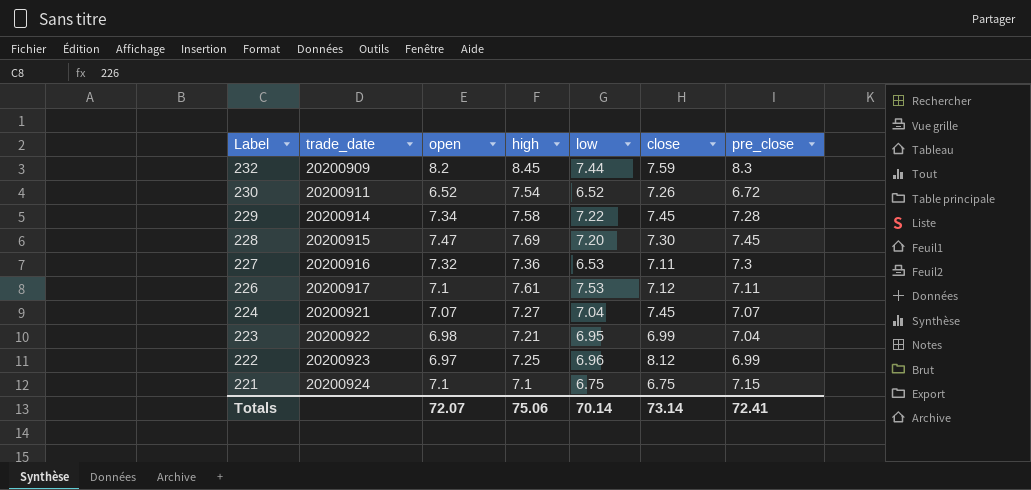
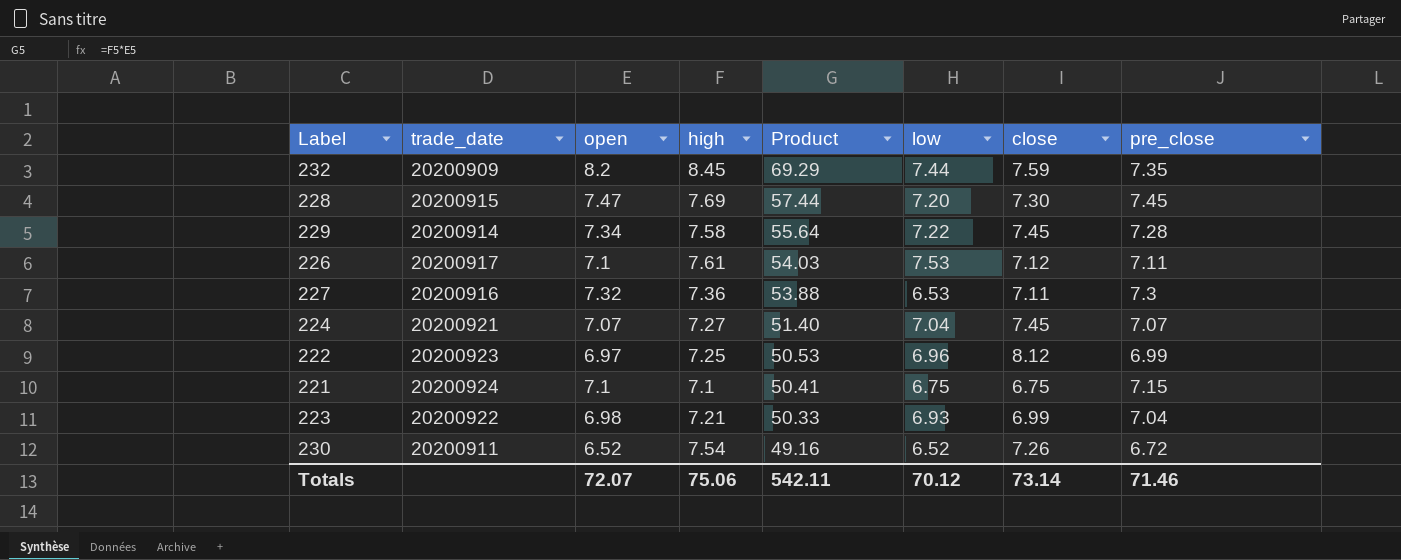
row order: Label descending -> Product descending
column Product | formula: none -> [open] * [high]
232 | pre_close: 8.3 -> 7.35
223 | low: 6.95 -> 6.93
Totals | low: 70.14 -> 70.12
Totals | pre_close: 72.41 -> 71.46

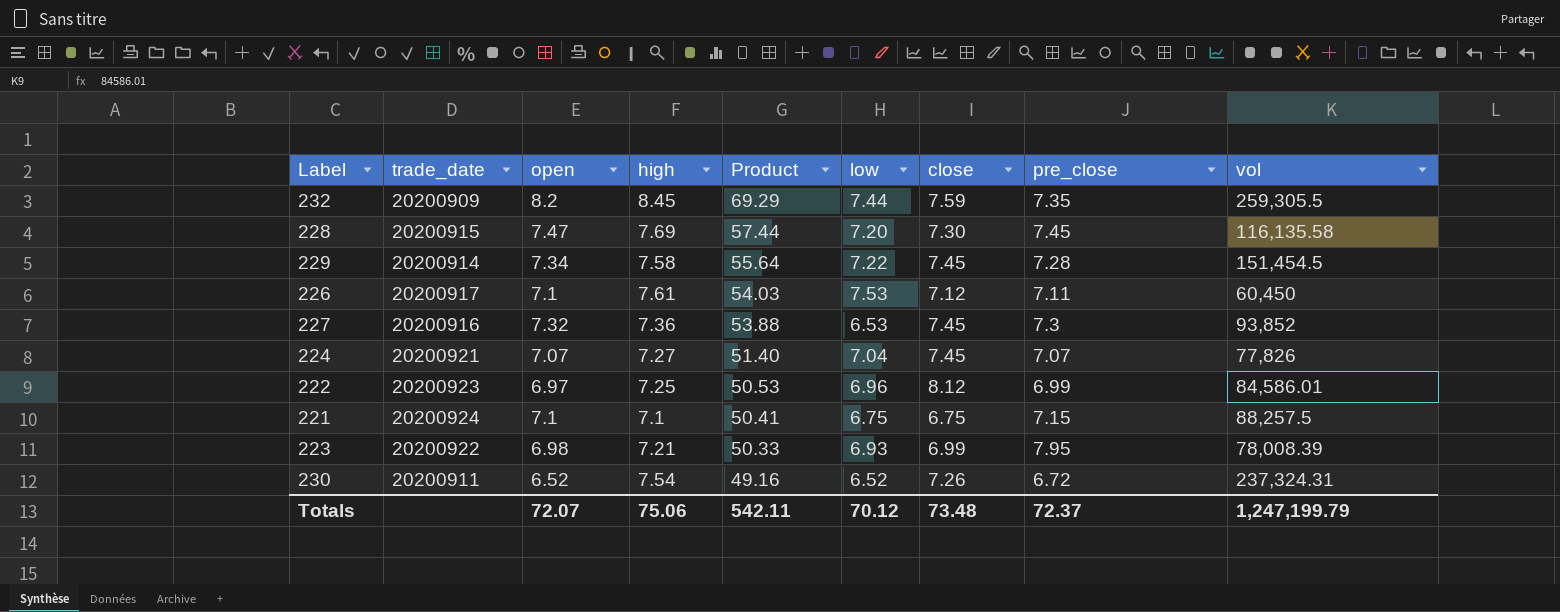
column vol | position: none -> 9
227 | close: 7.11 -> 7.45
223 | pre_close: 7.04 -> 7.95
Totals | close: 73.14 -> 73.48
Totals | pre_close: 71.46 -> 72.37

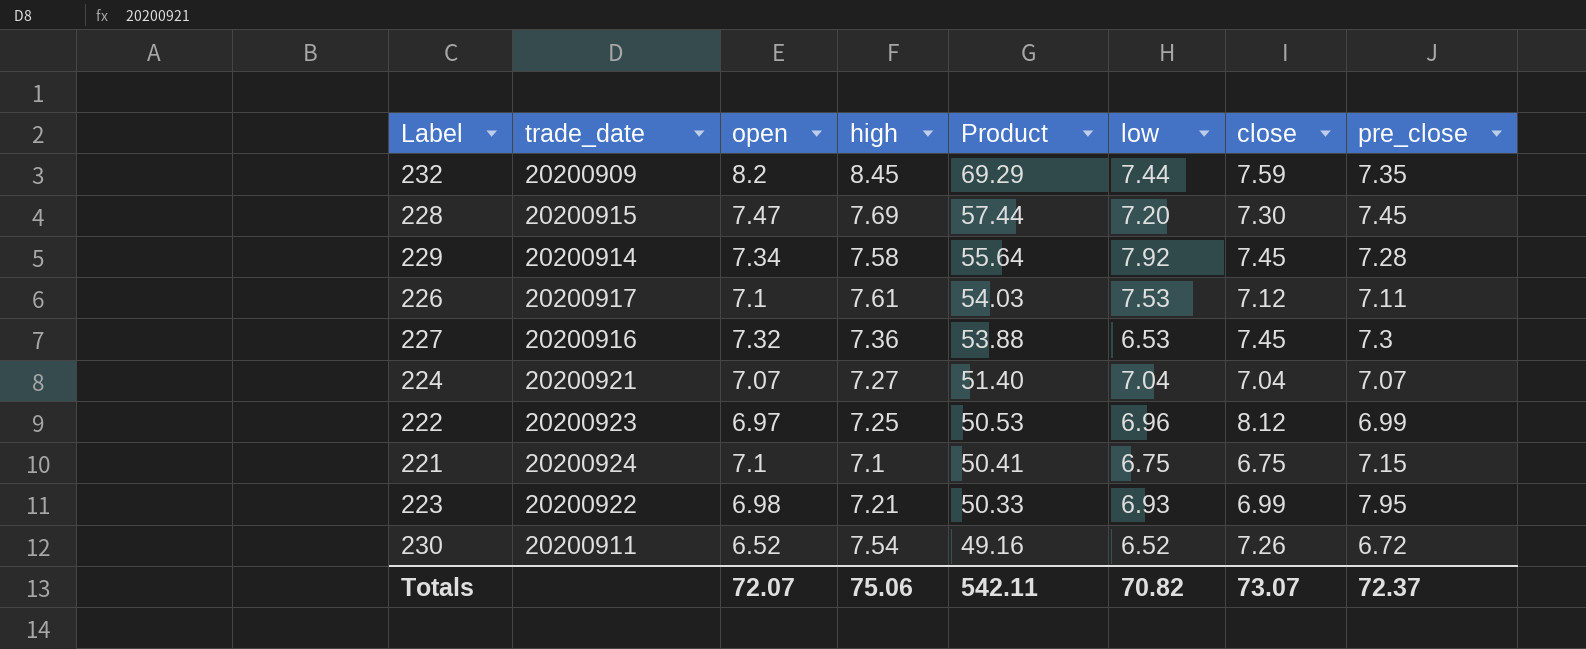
column vol | position: 9 -> none
229 | low: 7.22 -> 7.92
224 | close: 7.45 -> 7.04
Totals | low: 70.12 -> 70.82
Totals | close: 73.48 -> 73.07

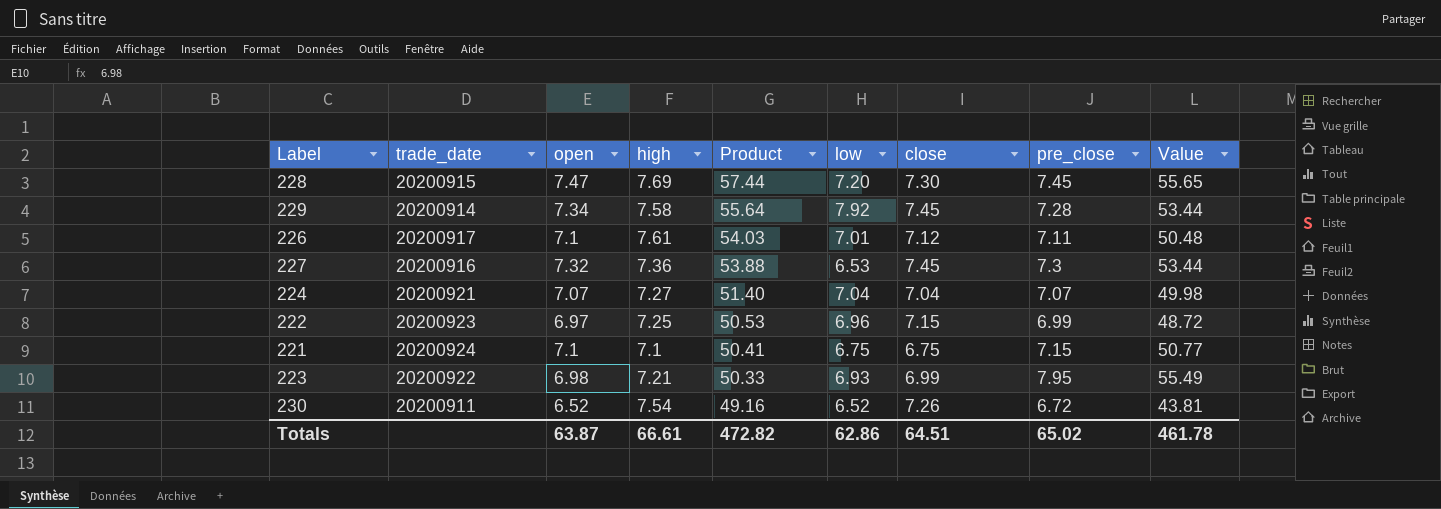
column Value | formula: none -> [open] * [pre_close]
row 232: 20200909 | 8.2 | 8.45 | 69.29 | 7.44 | 7.59 | 7.35 -> none
226 | low: 7.53 -> 7.01
222 | close: 8.12 -> 7.15
Totals | open: 72.07 -> 63.87
Totals | high: 75.06 -> 66.61
Totals | Product: 542.11 -> 472.82
Totals | low: 70.82 -> 62.86
Totals | close: 73.07 -> 64.51
Totals | pre_close: 72.37 -> 65.02

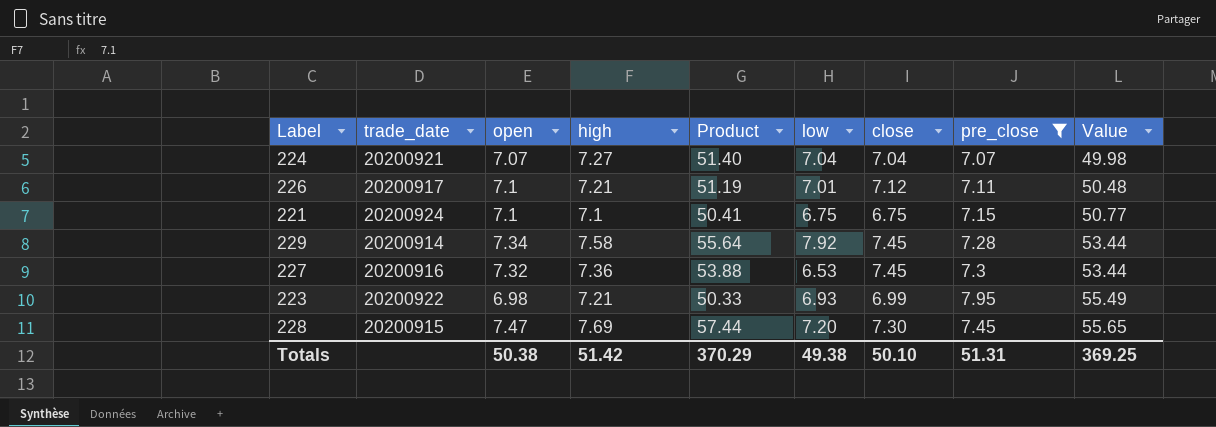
filter: none -> pre_close >= 7.07
row order: Product descending -> Value ascending
226 | high: 7.61 -> 7.21
226 | Product: 54.03 -> 51.19
Totals | open: 63.87 -> 50.38
Totals | high: 66.61 -> 51.42
Totals | Product: 472.82 -> 370.29
Totals | low: 62.86 -> 49.38
Totals | close: 64.51 -> 50.10
Totals | pre_close: 65.02 -> 51.31
Totals | Value: 461.78 -> 369.25

